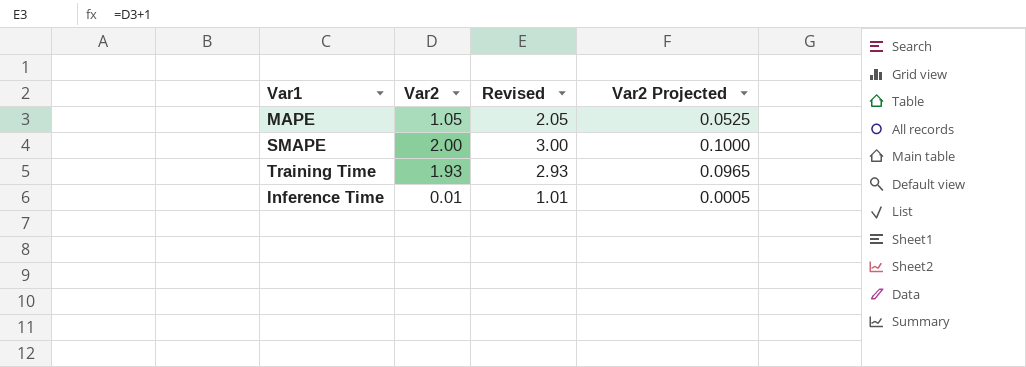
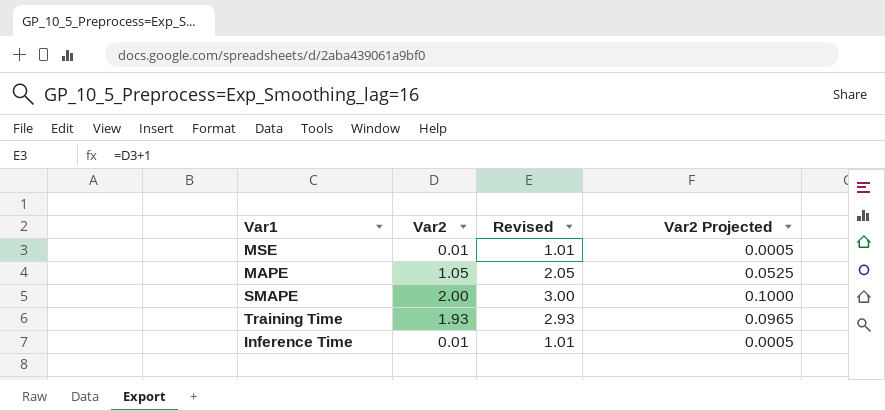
row MSE: none -> 0.01 | 1.01 | 0.0005

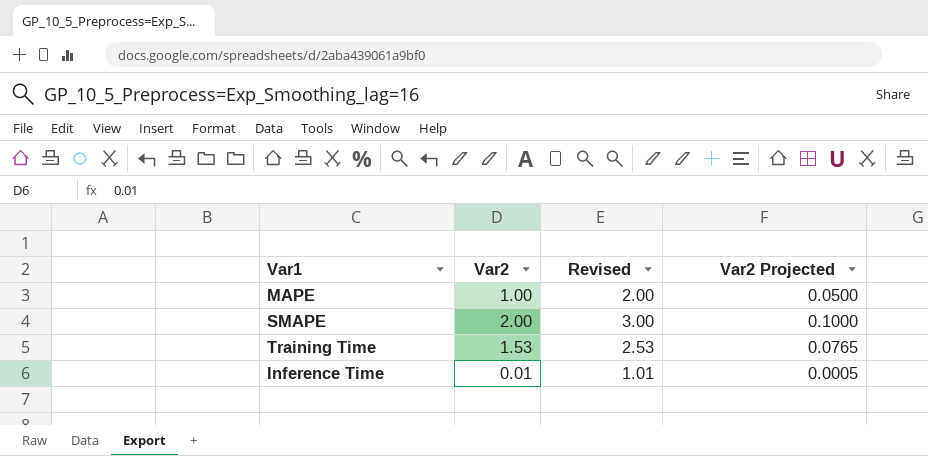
row MSE: 0.01 | 1.01 | 0.0005 -> none
MAPE | Var2: 1.05 -> 1.00
MAPE | Revised: 2.05 -> 2.00
MAPE | Var2 Projected: 0.0525 -> 0.0500
Training Time | Var2: 1.93 -> 1.53
Training Time | Revised: 2.93 -> 2.53
Training Time | Var2 Projected: 0.0965 -> 0.0765

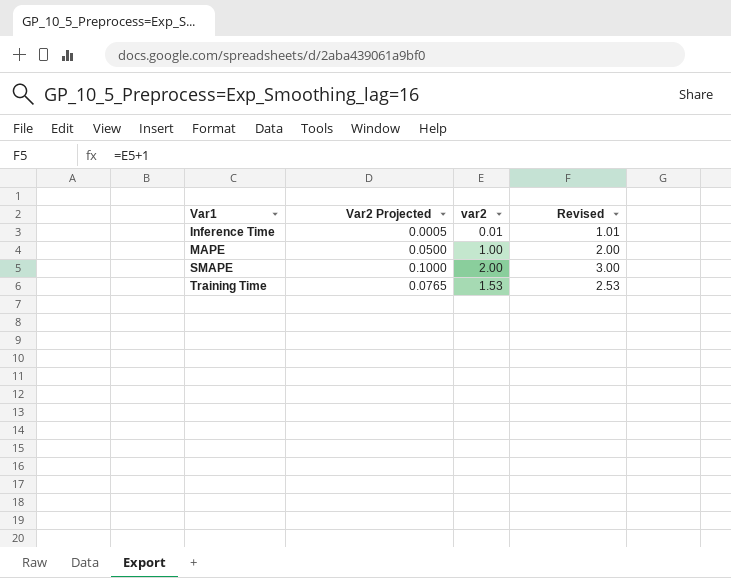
row order: none -> Var1 ascending
column Var2 Projected | position: 4 -> 2
column name: Var2 -> var2

